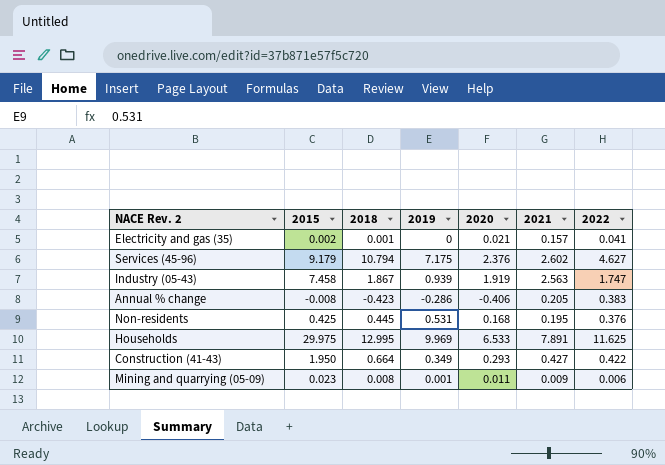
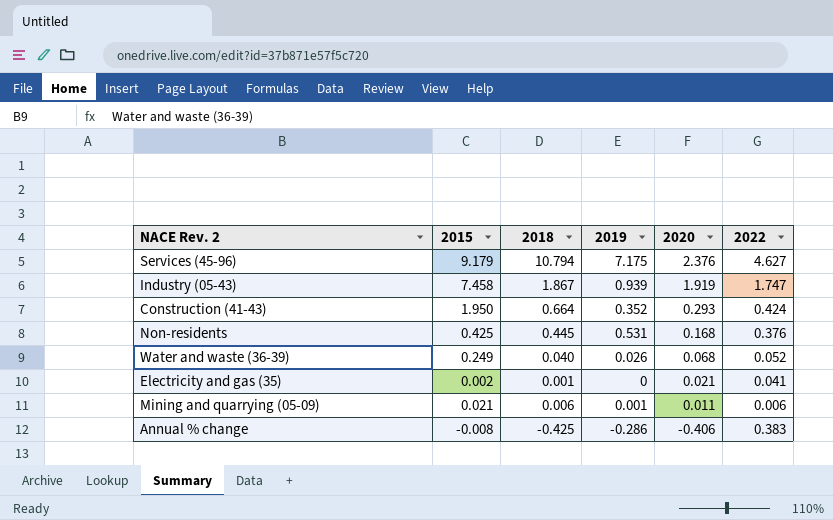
row order: none -> 2020 descending
column 2021 | position: 6 -> none
row Households: 29.975 | 12.995 | 9.969 | 6.533 | 7.891 | 11.625 -> none
Construction (41-43) | 2019: 0.349 -> 0.352
Construction (41-43) | 2022: 0.422 -> 0.424
row Water and waste (36-39): none -> 0.249 | 0.040 | 0.026 | 0.068 | 0.052
Mining and quarrying (05-09) | 2015: 0.023 -> 0.021
Mining and quarrying (05-09) | 2018: 0.008 -> 0.006
Annual % change | 2018: -0.423 -> -0.425

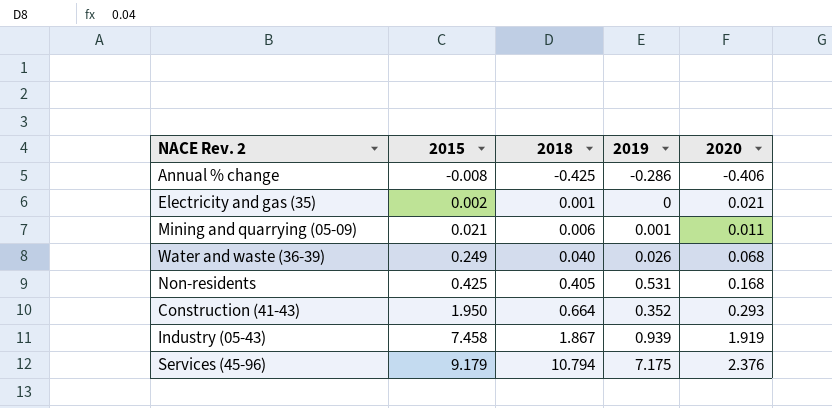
row order: 2020 descending -> 2015 ascending
column 2022 | position: 6 -> none
Non-residents | 2018: 0.445 -> 0.405

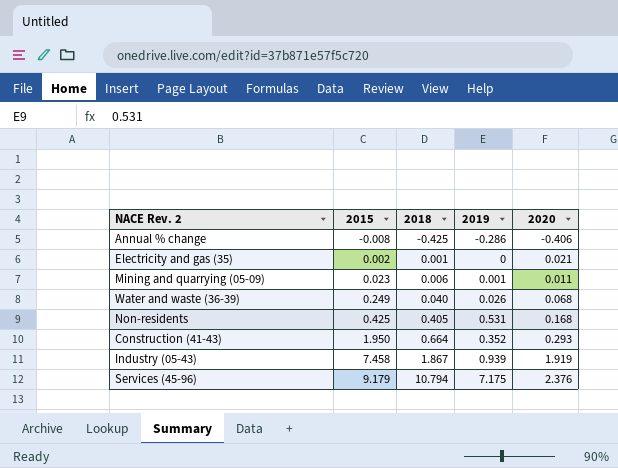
Mining and quarrying (05-09) | 2015: 0.021 -> 0.023

